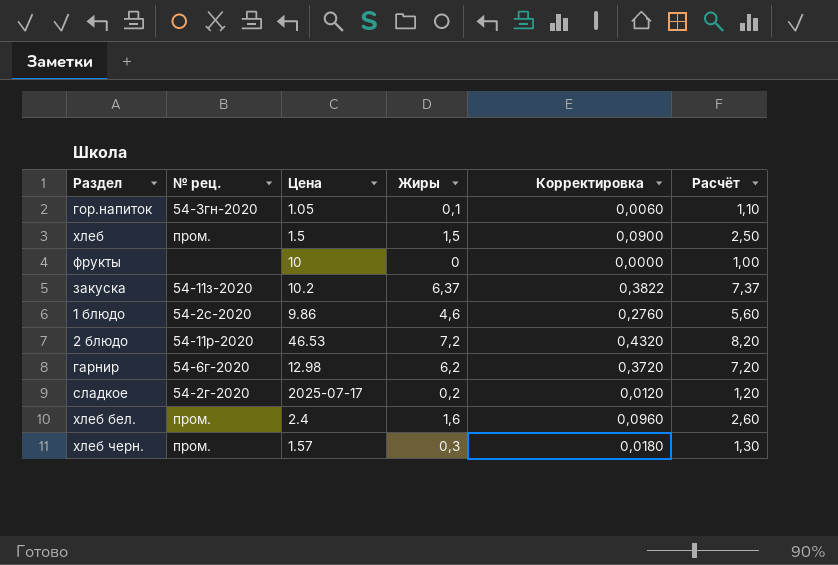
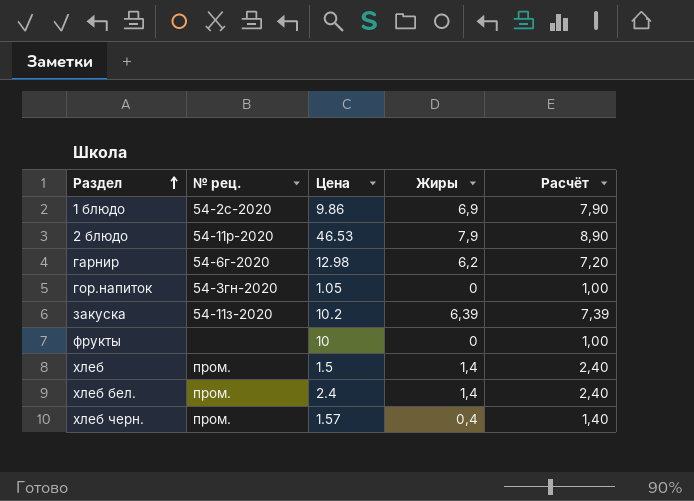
row order: none -> Раздел ascending
column Корректировка | formula: [Жиры] * 0,06 -> none
row сладкое: 54-2г-2020 | 2025-07-17 | 0,2 | 0,0120 | 1,20 -> none
1 блюдо | Жиры: 4,6 -> 6,9
1 блюдо | Расчёт: 5,60 -> 7,90
2 блюдо | Жиры: 7,2 -> 7,9
2 блюдо | Расчёт: 8,20 -> 8,90
гор.напиток | Жиры: 0,1 -> 0
гор.напиток | Расчёт: 1,10 -> 1,00
закуска | Жиры: 6,37 -> 6,39
закуска | Расчёт: 7,37 -> 7,39
хлеб | Жиры: 1,5 -> 1,4
хлеб | Расчёт: 2,50 -> 2,40
хлеб бел. | Жиры: 1,6 -> 1,4
хлеб бел. | Расчёт: 2,60 -> 2,40
хлеб черн. | Жиры: 0,3 -> 0,4
хлеб черн. | Расчёт: 1,30 -> 1,40

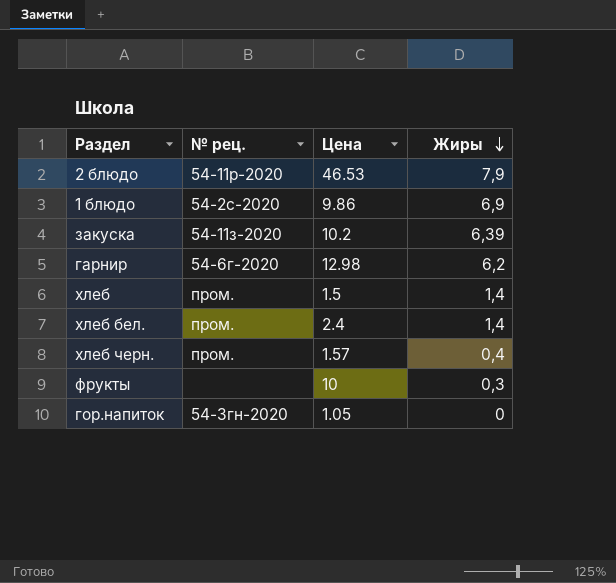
row order: Раздел ascending -> Жиры descending
column Расчёт | formula: [Жиры] + 1 -> none
фрукты | Жиры: 0 -> 0,3

